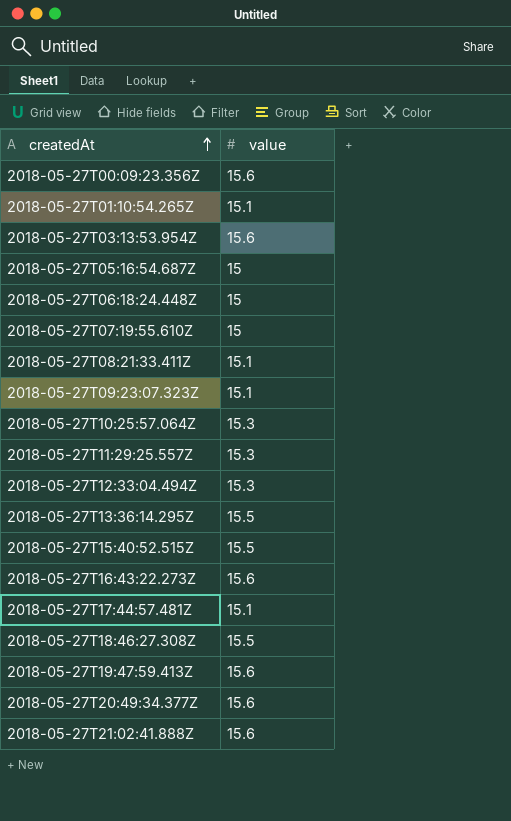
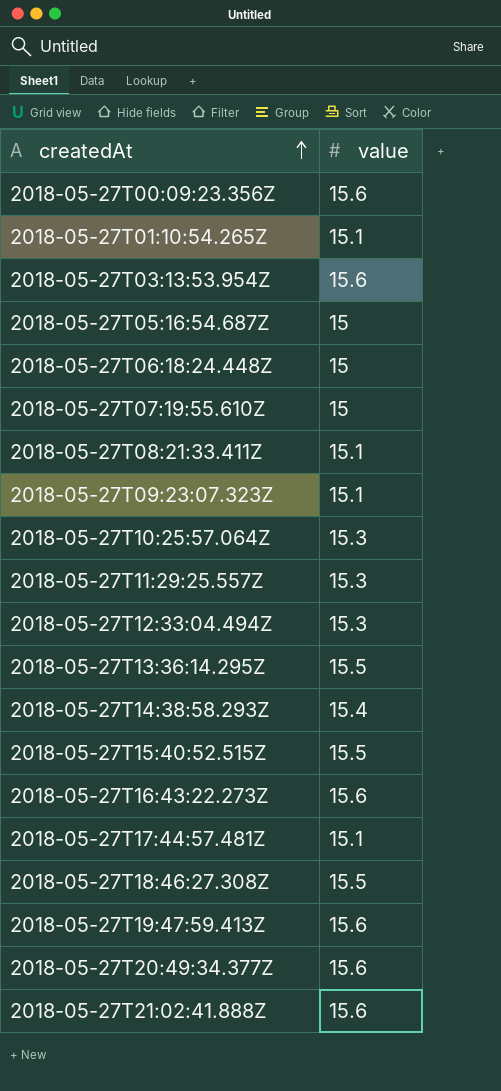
row 2018-05-27T14:38:58.293Z: none -> 15.4

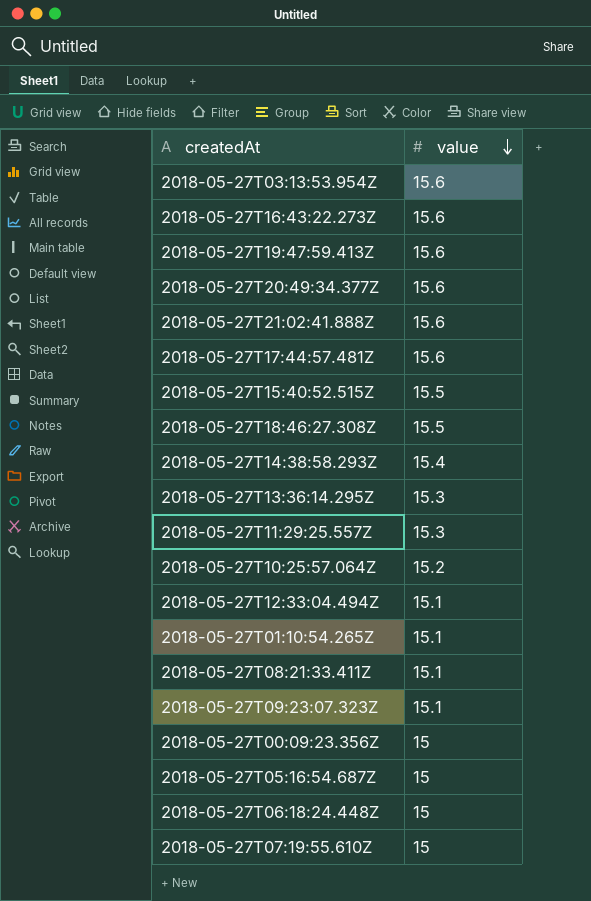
row order: createdAt ascending -> value descending
2018-05-27T17:44:57.481Z | value: 15.1 -> 15.6
2018-05-27T13:36:14.295Z | value: 15.5 -> 15.3
2018-05-27T10:25:57.064Z | value: 15.3 -> 15.2
2018-05-27T12:33:04.494Z | value: 15.3 -> 15.1
2018-05-27T00:09:23.356Z | value: 15.6 -> 15

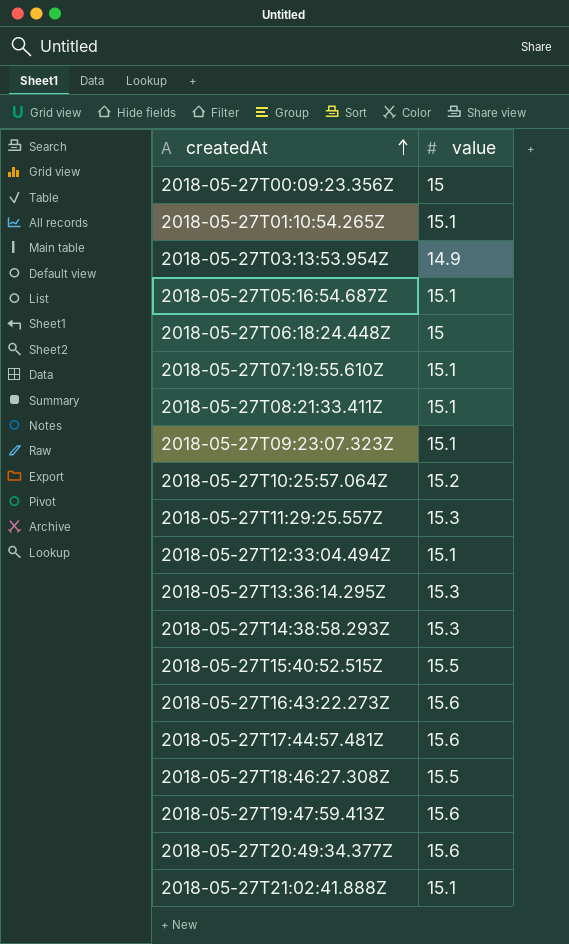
row order: value descending -> createdAt ascending
2018-05-27T03:13:53.954Z | value: 15.6 -> 14.9
2018-05-27T05:16:54.687Z | value: 15 -> 15.1
2018-05-27T07:19:55.610Z | value: 15 -> 15.1
2018-05-27T14:38:58.293Z | value: 15.4 -> 15.3
2018-05-27T21:02:41.888Z | value: 15.6 -> 15.1

